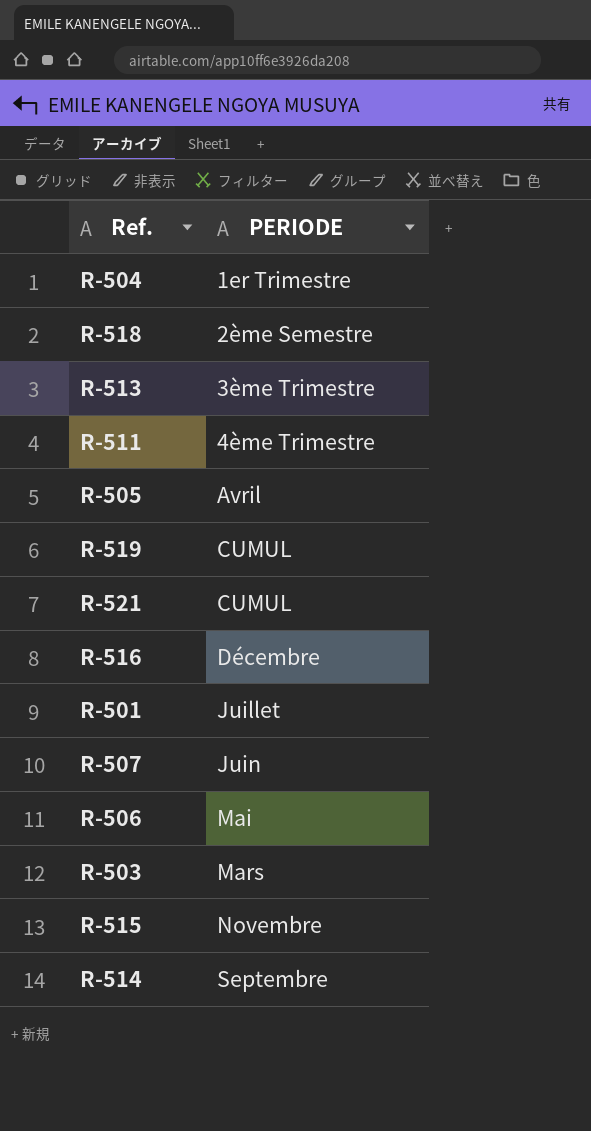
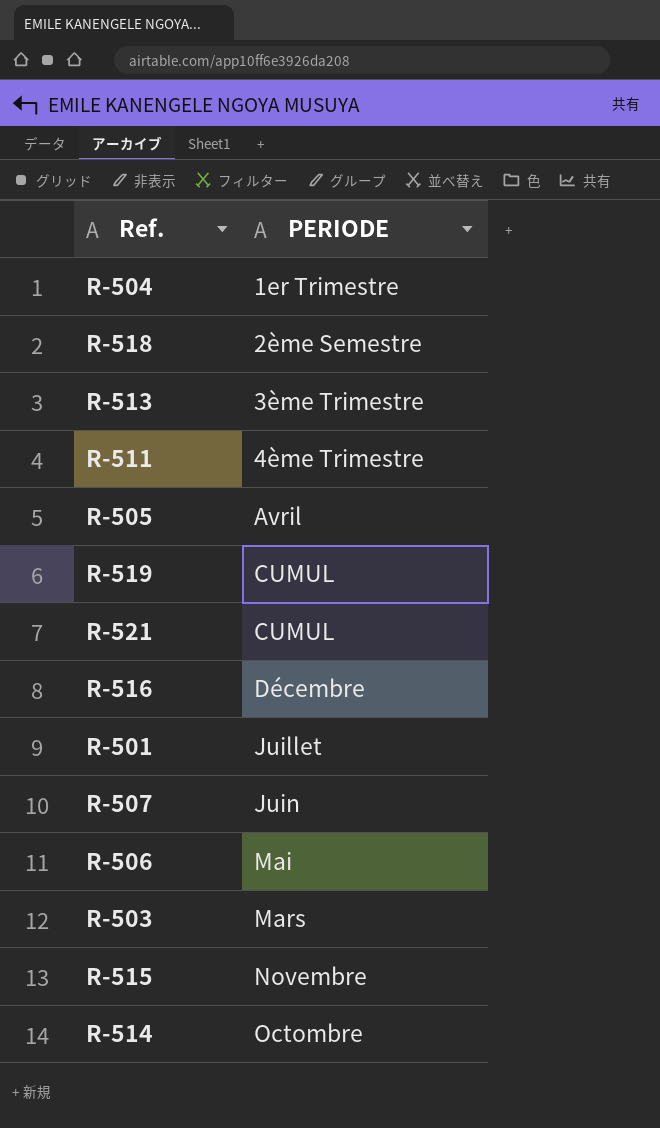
R-514 | PERIODE: Septembre -> Octombre

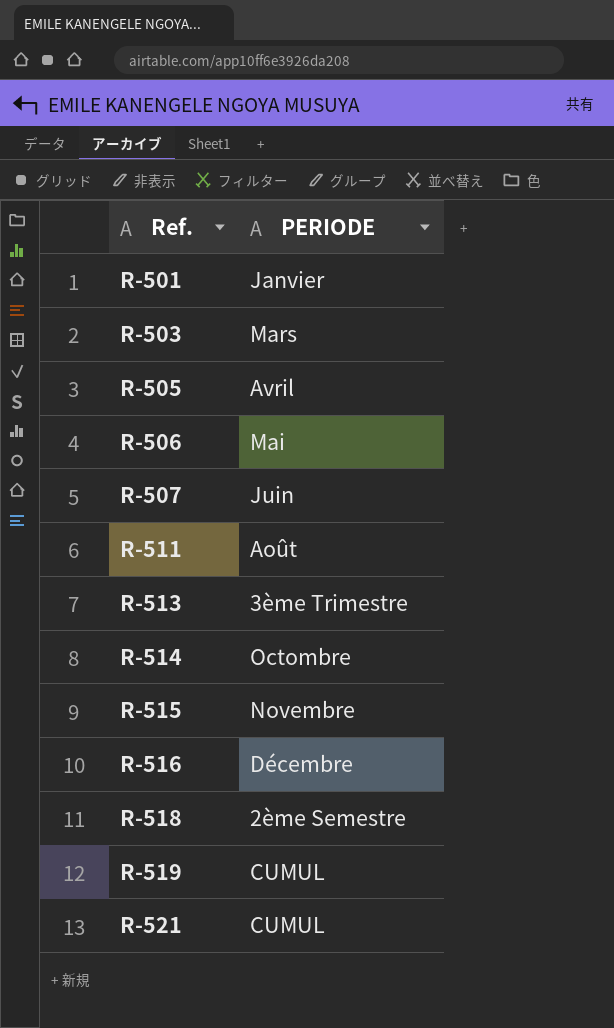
row order: PERIODE ascending -> Ref. ascending
row R-504: 1er Trimestre -> none
R-501 | PERIODE: Juillet -> Janvier
R-511 | PERIODE: 4ème Trimestre -> Août

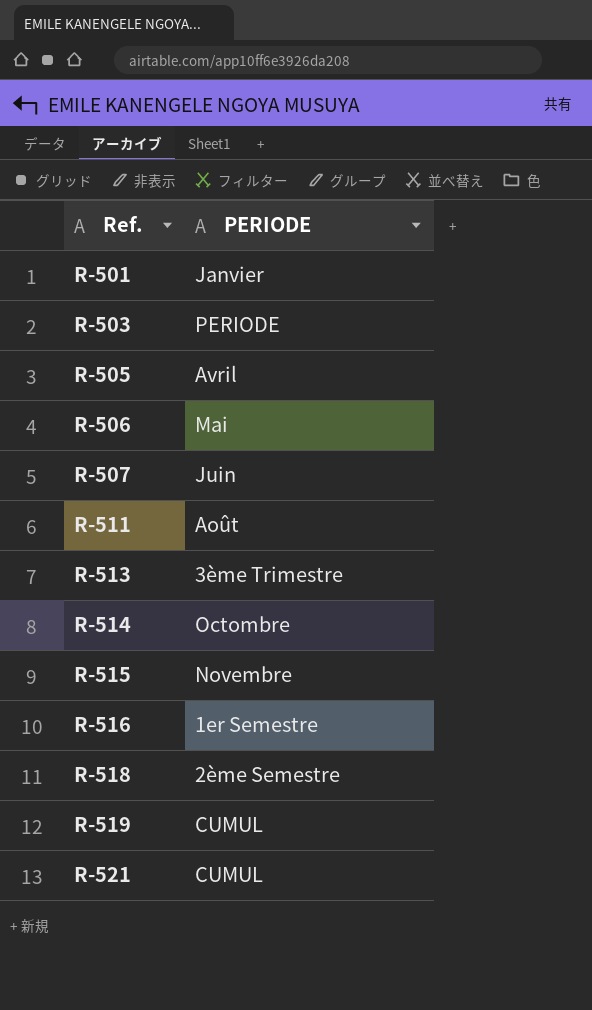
R-503 | PERIODE: Mars -> PERIODE
R-516 | PERIODE: Décembre -> 1er Semestre

